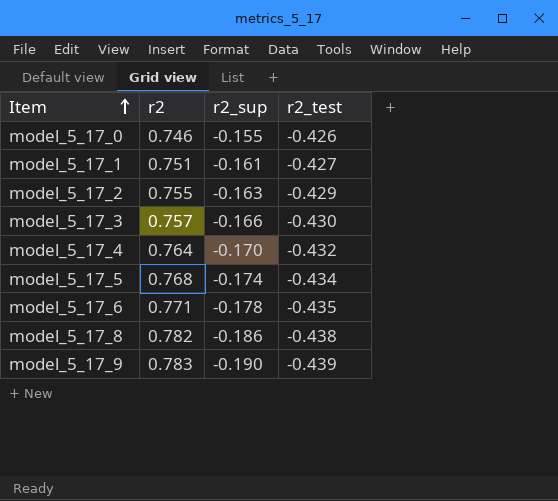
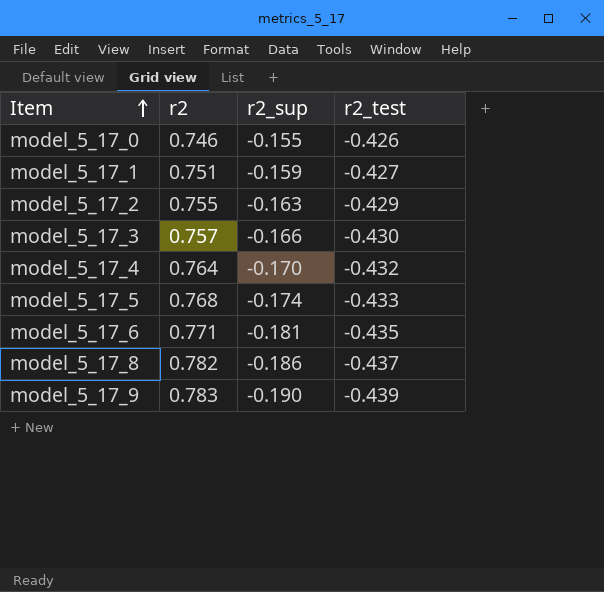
model_5_17_1 | r2_sup: -0.161 -> -0.159
model_5_17_5 | r2_test: -0.434 -> -0.433
model_5_17_6 | r2_sup: -0.178 -> -0.181
model_5_17_8 | r2_test: -0.438 -> -0.437

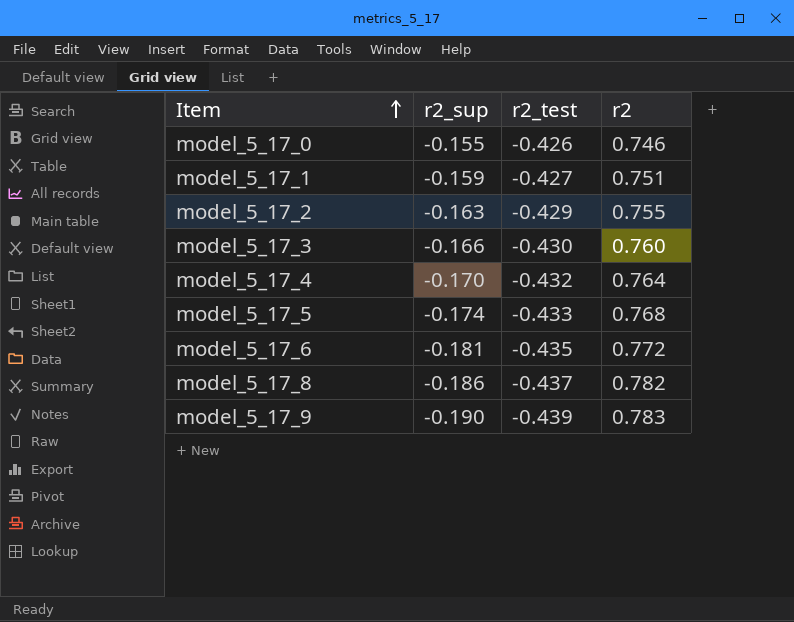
column r2 | position: 2 -> 4
model_5_17_3 | r2: 0.757 -> 0.760
model_5_17_6 | r2: 0.771 -> 0.772

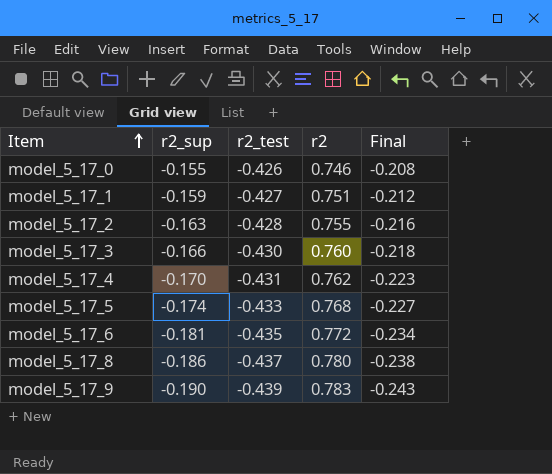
column Final | formula: none -> [r2_sup] / [r2]
model_5_17_2 | r2_test: -0.429 -> -0.428
model_5_17_4 | r2_test: -0.432 -> -0.431
model_5_17_4 | r2: 0.764 -> 0.762
model_5_17_8 | r2: 0.782 -> 0.780

